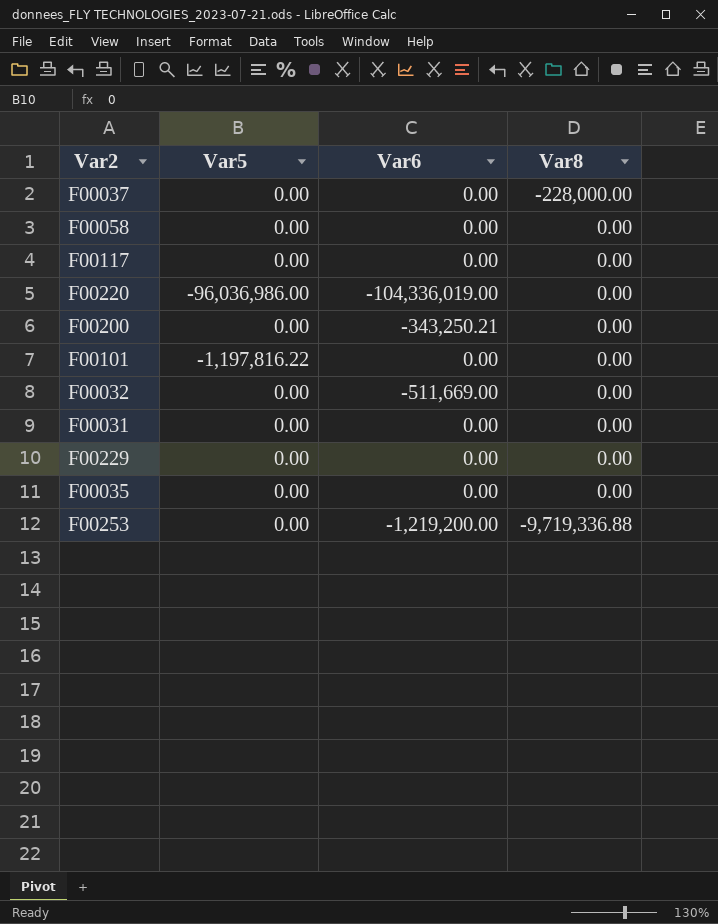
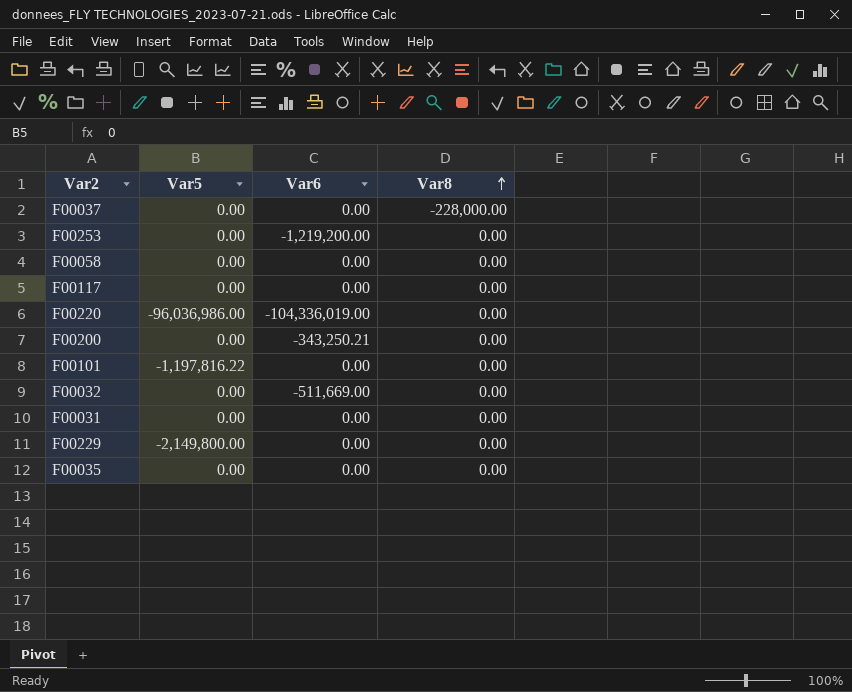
row order: none -> Var8 ascending
F00253 | Var8: -9,719,336.88 -> 0.00
F00229 | Var5: 0.00 -> -2,149,800.00

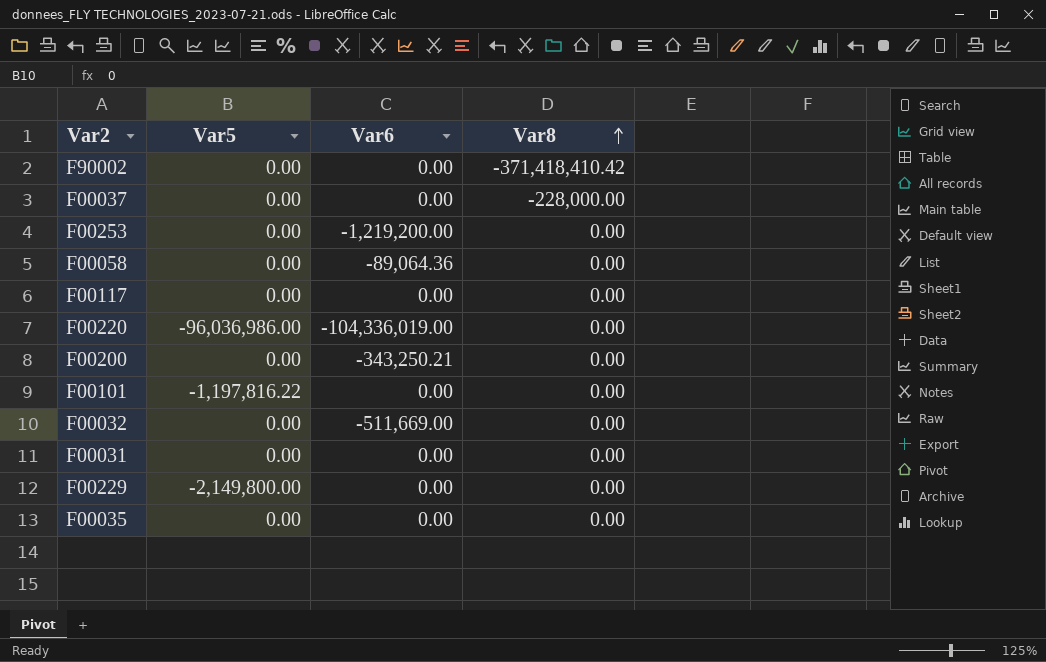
row F90002: none -> 0.00 | 0.00 | -371,418,410.42
F00058 | Var6: 0.00 -> -89,064.36

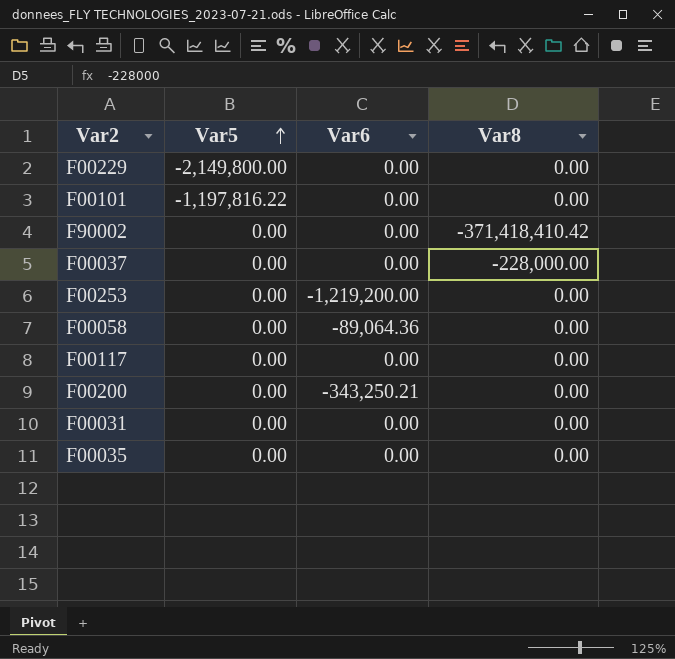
row order: Var8 ascending -> Var5 ascending
row F00220: -96,036,986.00 | -104,336,019.00 | 0.00 -> none
row F00032: 0.00 | -511,669.00 | 0.00 -> none

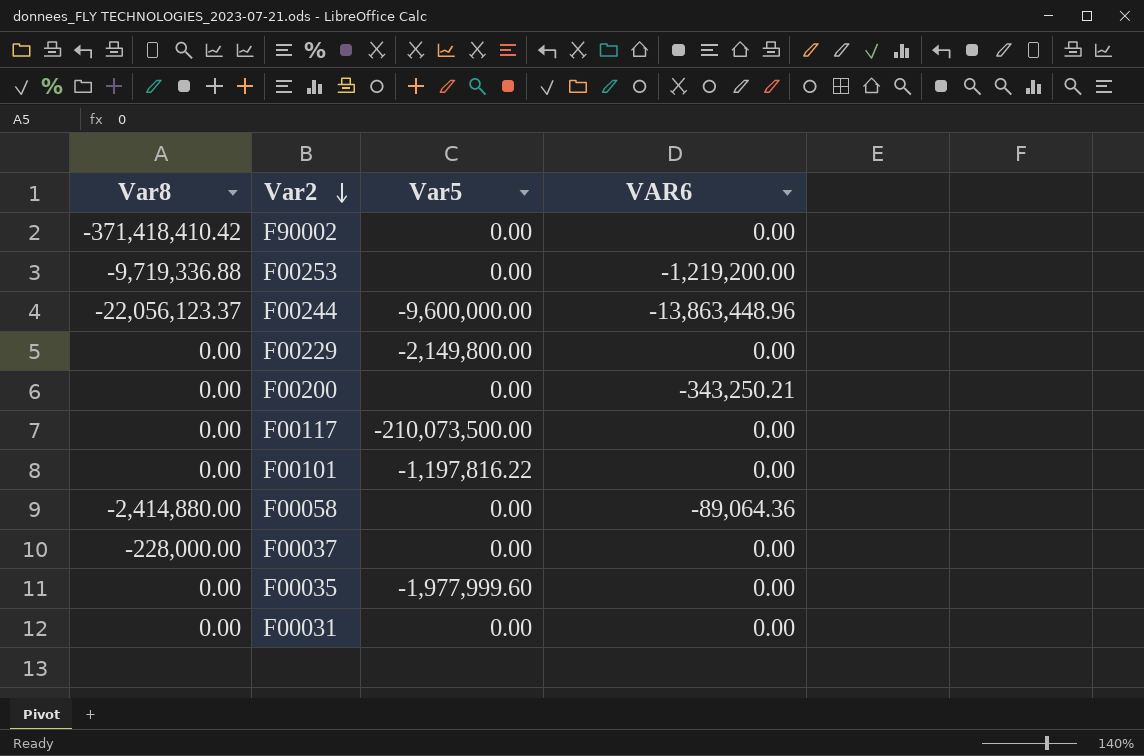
row order: Var5 ascending -> Var2 descending
column Var8 | position: 4 -> 1
column name: Var6 -> VAR6
F00253 | Var8: 0.00 -> -9,719,336.88
row F00244: none -> -22,056,123.37 | -9,600,000.00 | -13,863,448.96
F00117 | Var5: 0.00 -> -210,073,500.00
F00058 | Var8: 0.00 -> -2,414,880.00
F00035 | Var5: 0.00 -> -1,977,999.60

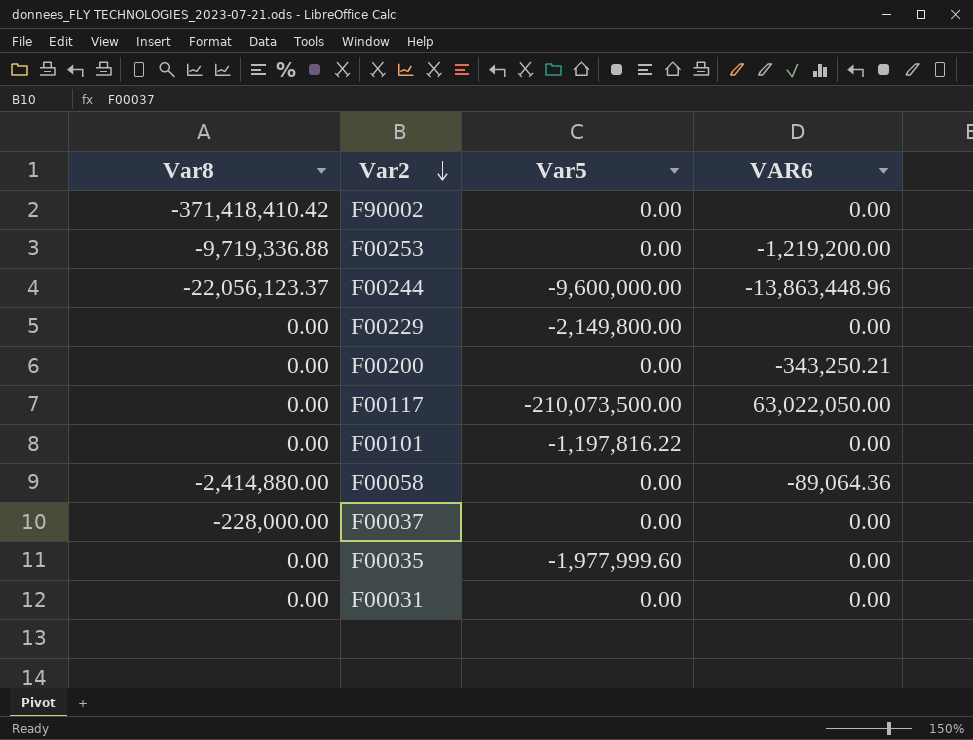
F00117 | VAR6: 0.00 -> 63,022,050.00

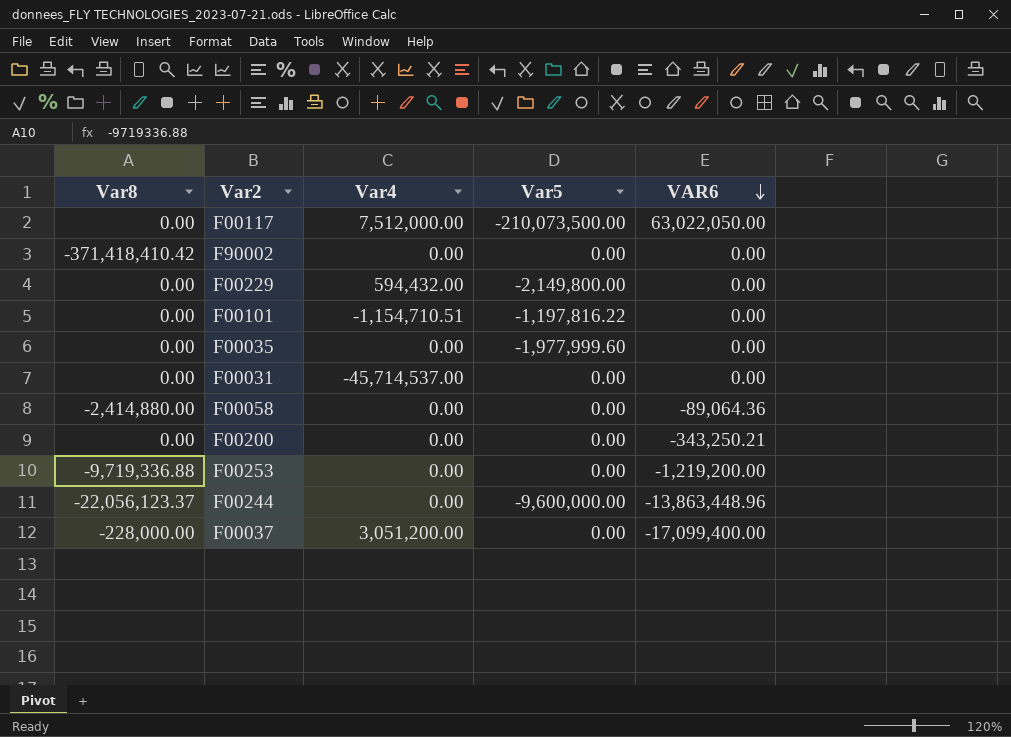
row order: Var2 descending -> VAR6 descending
column Var4 | position: none -> 3
F00037 | VAR6: 0.00 -> -17,099,400.00

